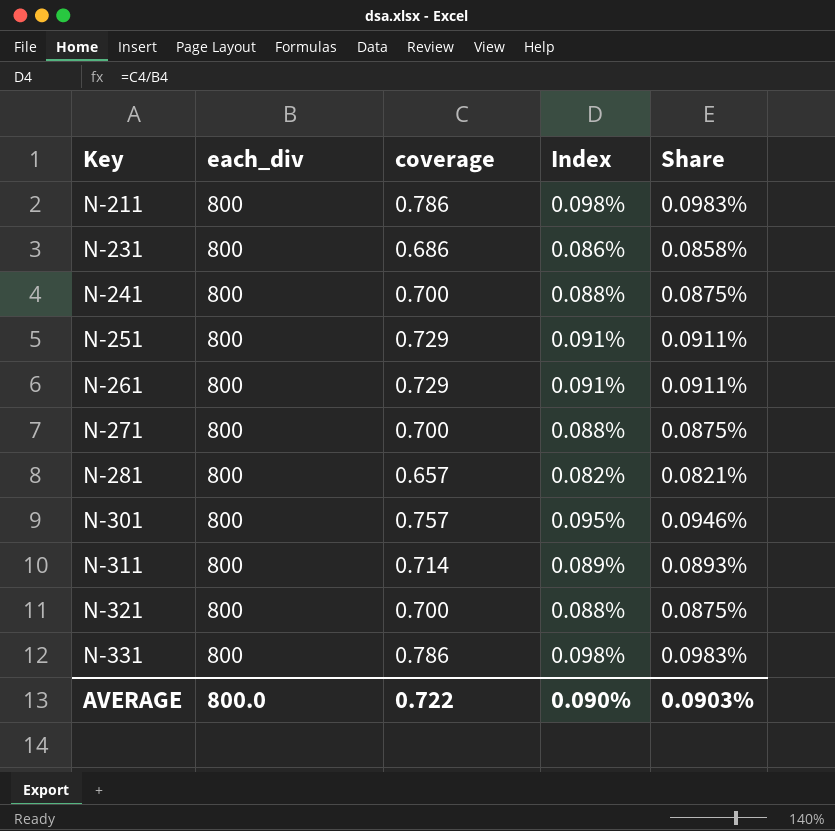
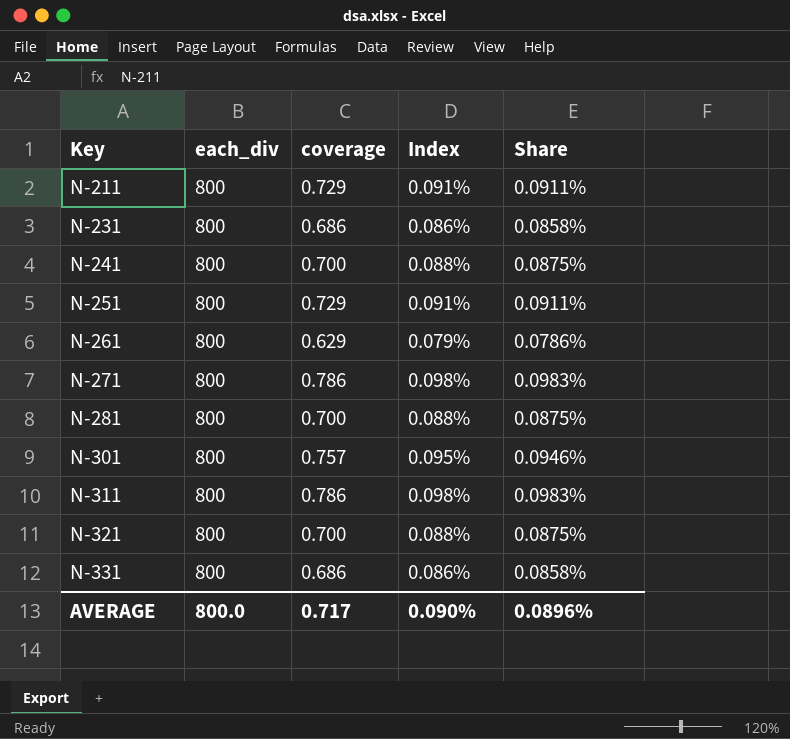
N-211 | coverage: 0.786 -> 0.729
N-211 | Index: 0.098% -> 0.091%
N-211 | Share: 0.0983% -> 0.0911%
N-261 | coverage: 0.729 -> 0.629
N-261 | Index: 0.091% -> 0.079%
N-261 | Share: 0.0911% -> 0.0786%
N-271 | coverage: 0.700 -> 0.786
N-271 | Index: 0.088% -> 0.098%
N-271 | Share: 0.0875% -> 0.0983%
N-281 | coverage: 0.657 -> 0.700
N-281 | Index: 0.082% -> 0.088%
N-281 | Share: 0.0821% -> 0.0875%
N-311 | coverage: 0.714 -> 0.786
N-311 | Index: 0.089% -> 0.098%
N-311 | Share: 0.0893% -> 0.0983%
N-331 | coverage: 0.786 -> 0.686
N-331 | Index: 0.098% -> 0.086%
N-331 | Share: 0.0983% -> 0.0858%
AVERAGE | coverage: 0.722 -> 0.717
AVERAGE | Share: 0.0903% -> 0.0896%

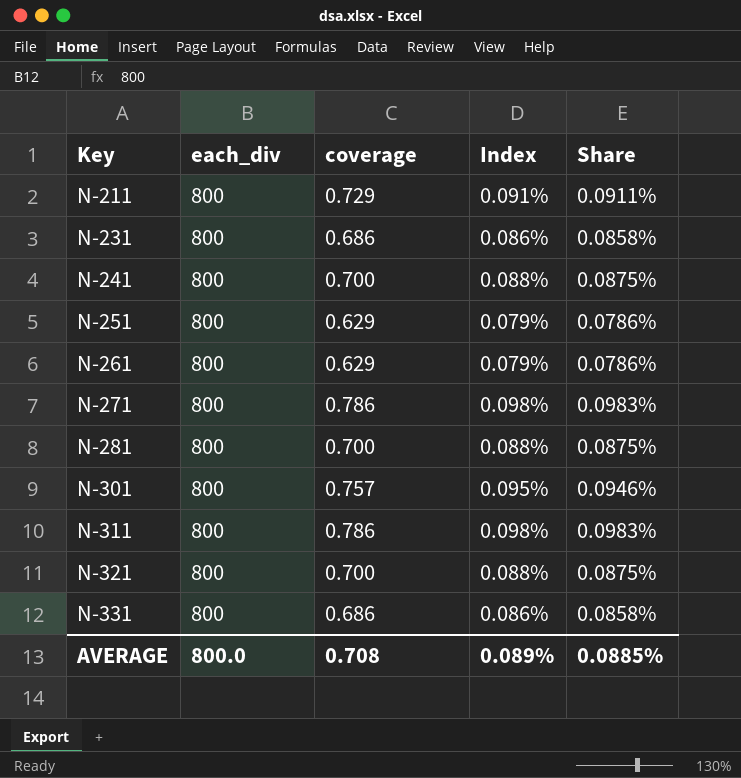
N-251 | coverage: 0.729 -> 0.629
N-251 | Index: 0.091% -> 0.079%
N-251 | Share: 0.0911% -> 0.0786%
AVERAGE | coverage: 0.717 -> 0.708
AVERAGE | Index: 0.090% -> 0.089%
AVERAGE | Share: 0.0896% -> 0.0885%

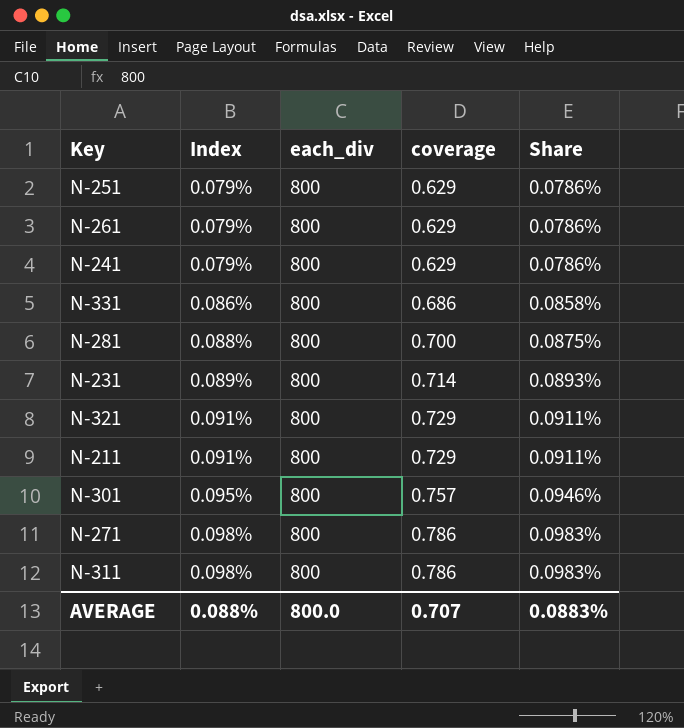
row order: Key ascending -> Index ascending
column Index | position: 4 -> 2
N-241 | Index: 0.088% -> 0.079%
N-241 | coverage: 0.700 -> 0.629
N-241 | Share: 0.0875% -> 0.0786%
N-231 | Index: 0.086% -> 0.089%
N-231 | coverage: 0.686 -> 0.714
N-231 | Share: 0.0858% -> 0.0893%
N-321 | Index: 0.088% -> 0.091%
N-321 | coverage: 0.700 -> 0.729
N-321 | Share: 0.0875% -> 0.0911%
AVERAGE | Index: 0.089% -> 0.088%
AVERAGE | coverage: 0.708 -> 0.707
AVERAGE | Share: 0.0885% -> 0.0883%

